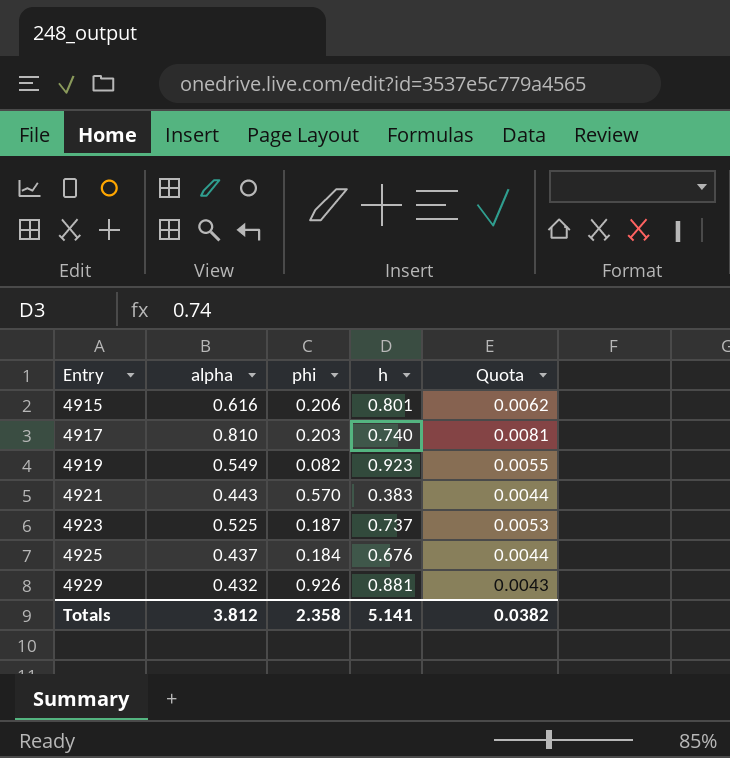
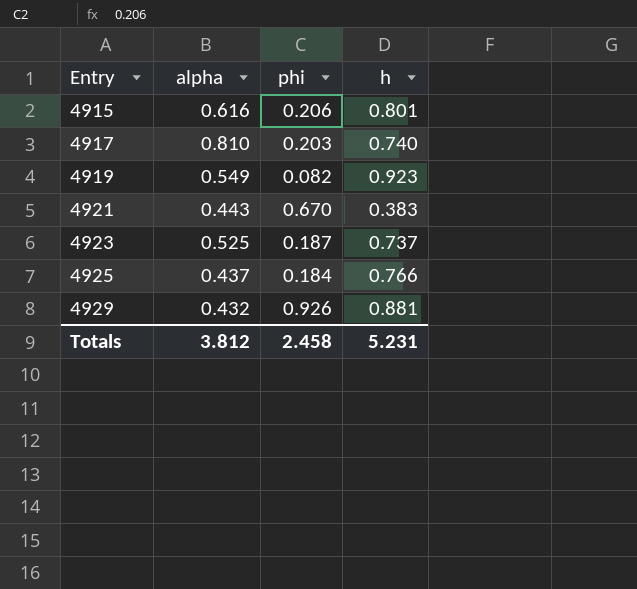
column Quota | formula: [alpha] * 0.01 -> none
4921 | phi: 0.570 -> 0.670
4925 | h: 0.676 -> 0.766
Totals | phi: 2.358 -> 2.458
Totals | h: 5.141 -> 5.231

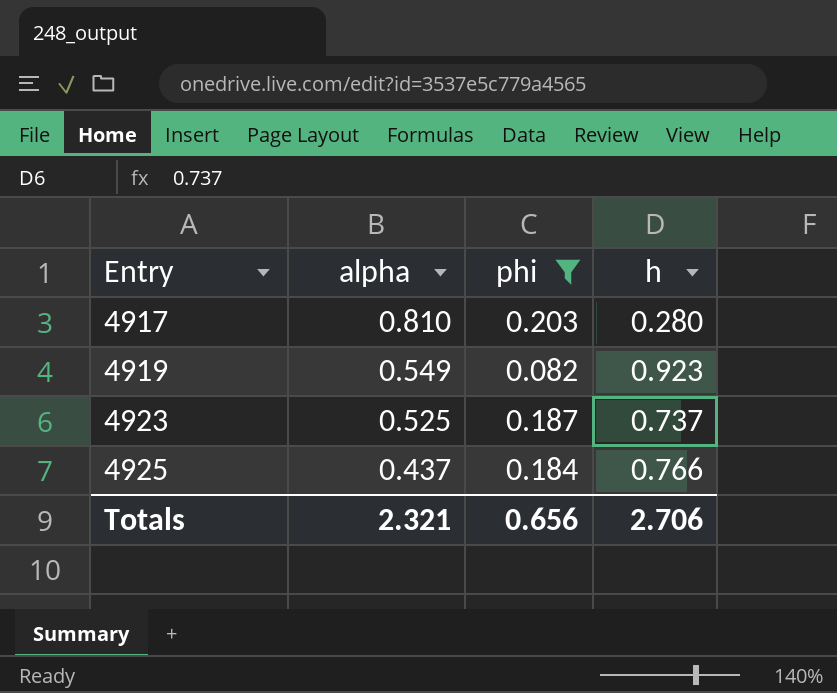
filter: none -> phi <= 0.203
4917 | h: 0.740 -> 0.280
Totals | alpha: 3.812 -> 2.321
Totals | phi: 2.458 -> 0.656
Totals | h: 5.231 -> 2.706

